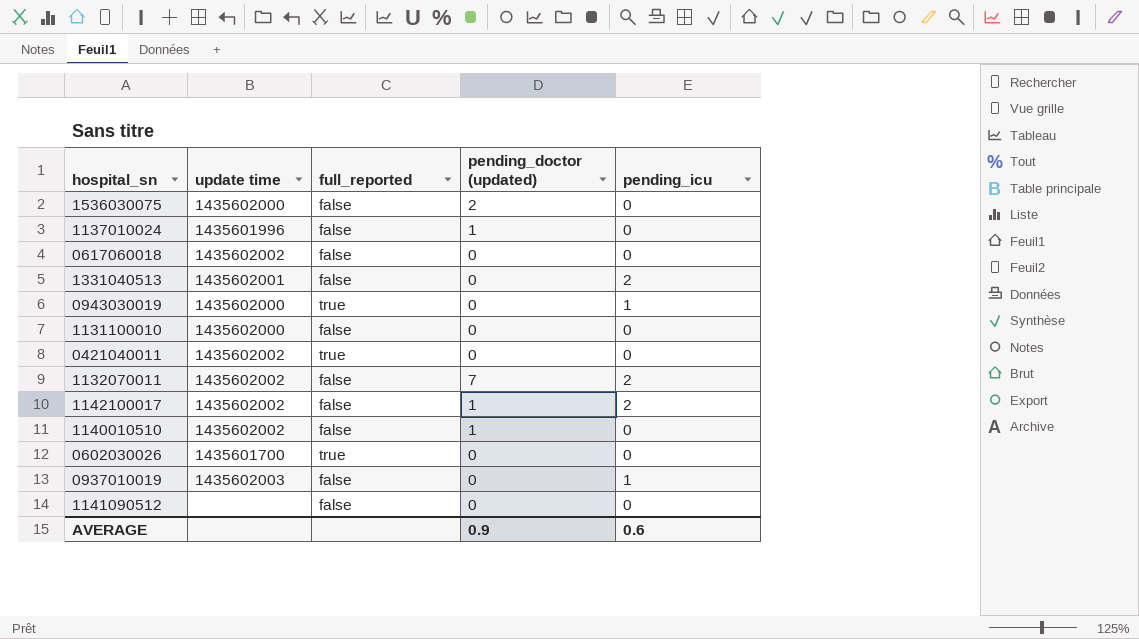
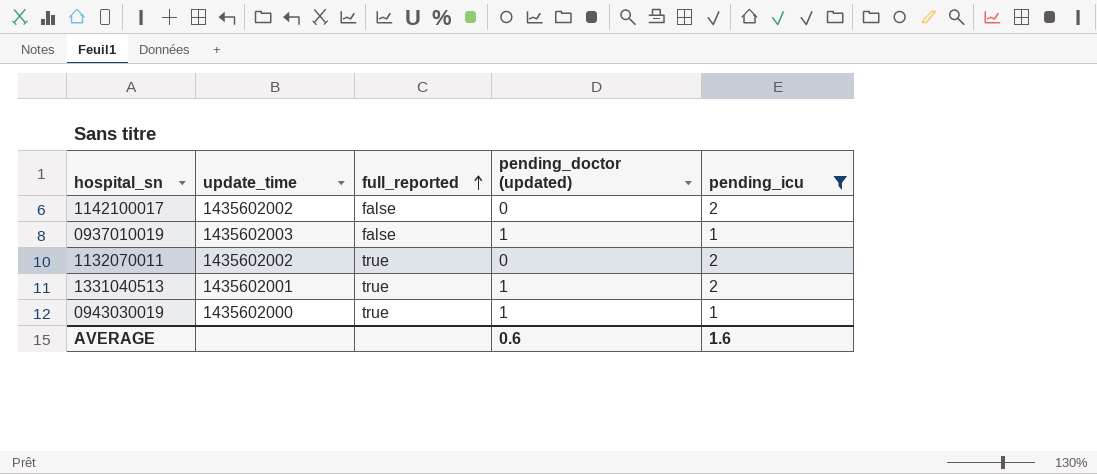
filter: none -> pending_icu != 0
row order: none -> full_reported ascending
column name: update time -> update_time
1142100017 | pending_doctor (updated): 1 -> 0
0937010019 | pending_doctor (updated): 0 -> 1
1132070011 | full_reported: false -> true
1132070011 | pending_doctor (updated): 7 -> 0
1331040513 | full_reported: false -> true
1331040513 | pending_doctor (updated): 0 -> 1
0943030019 | pending_doctor (updated): 0 -> 1
AVERAGE | pending_doctor (updated): 0.9 -> 0.6
AVERAGE | pending_icu: 0.6 -> 1.6

